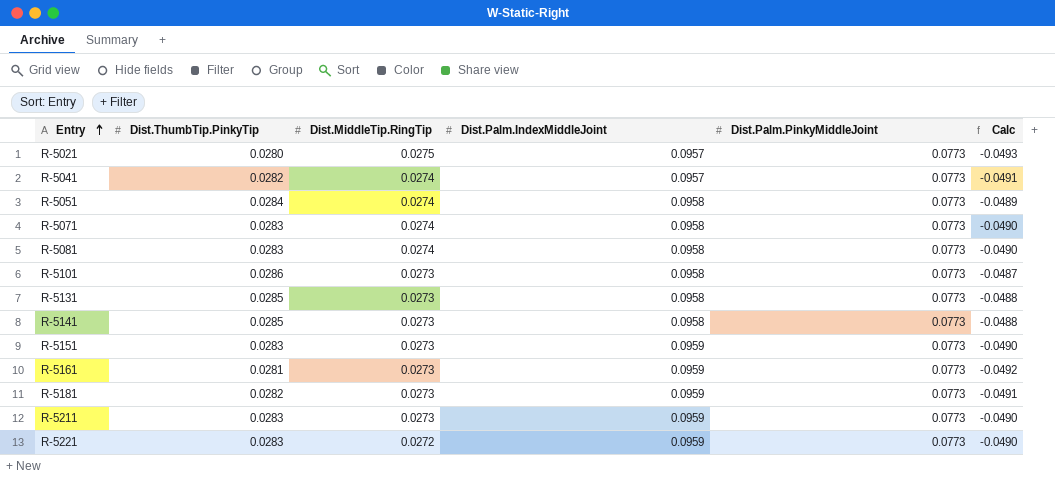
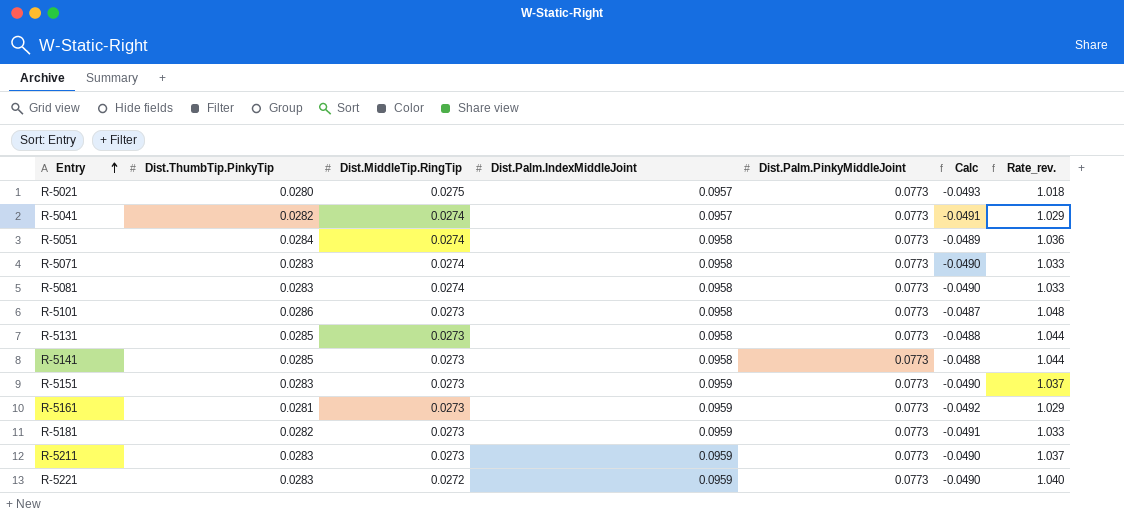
column Rate_rev. | formula: none -> [Dist.ThumbTip.PinkyTip] / [Dist.MiddleTip.RingTip]

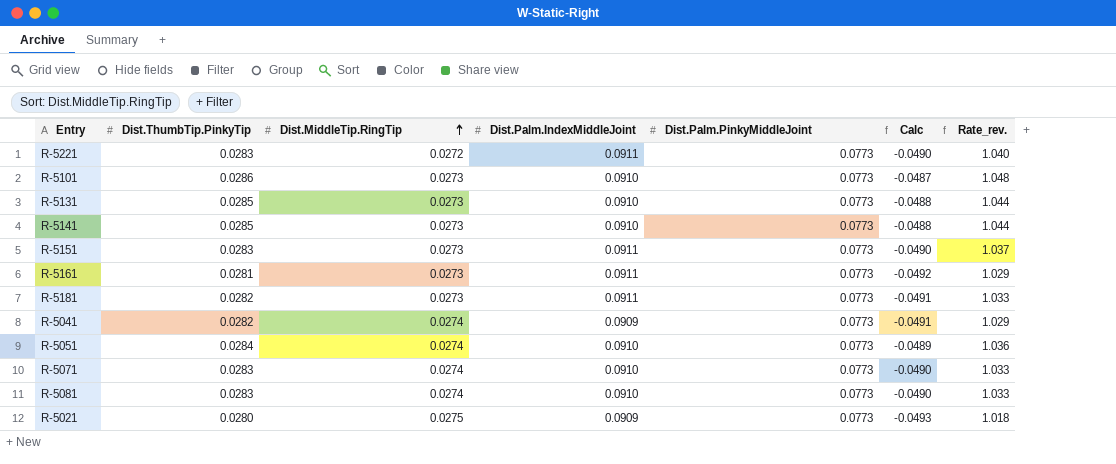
row order: Entry ascending -> Dist.MiddleTip.RingTip ascending
row R-5211: 0.0283 | 0.0273 | 0.0959 | 0.0773 | -0.0490 | 1.037 -> none
R-5221 | Dist.Palm.IndexMiddleJoint: 0.0959 -> 0.0911
R-5101 | Dist.Palm.IndexMiddleJoint: 0.0958 -> 0.0910
R-5131 | Dist.Palm.IndexMiddleJoint: 0.0958 -> 0.0910
R-5141 | Dist.Palm.IndexMiddleJoint: 0.0958 -> 0.0910
R-5151 | Dist.Palm.IndexMiddleJoint: 0.0959 -> 0.0911
R-5161 | Dist.Palm.IndexMiddleJoint: 0.0959 -> 0.0911
R-5181 | Dist.Palm.IndexMiddleJoint: 0.0959 -> 0.0911
R-5041 | Dist.Palm.IndexMiddleJoint: 0.0957 -> 0.0909
R-5051 | Dist.Palm.IndexMiddleJoint: 0.0958 -> 0.0910
R-5071 | Dist.Palm.IndexMiddleJoint: 0.0958 -> 0.0910
R-5081 | Dist.Palm.IndexMiddleJoint: 0.0958 -> 0.0910
R-5021 | Dist.Palm.IndexMiddleJoint: 0.0957 -> 0.0909

